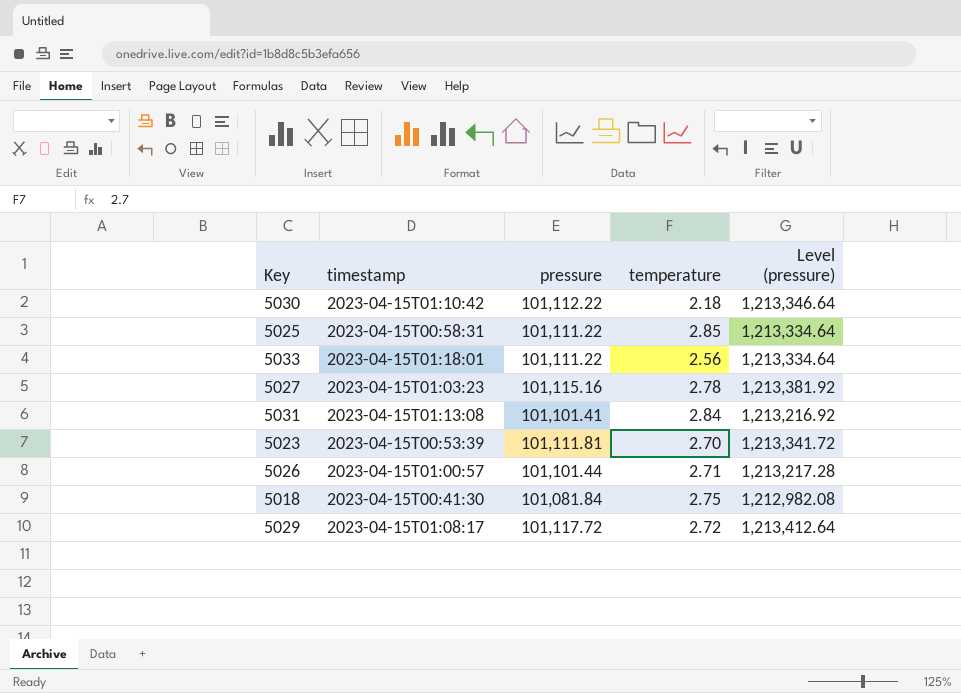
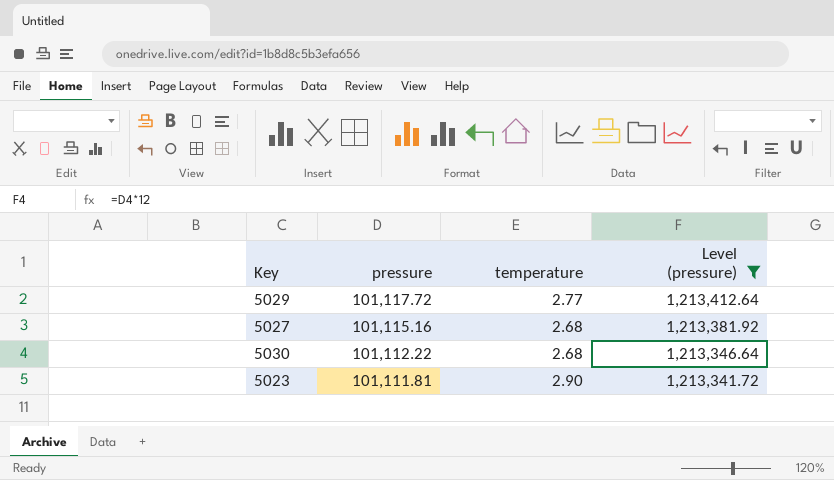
filter: none -> Level (pressure) >= 1,213,341.72
row order: none -> pressure descending
column timestamp | position: 2 -> none
5029 | temperature: 2.72 -> 2.77
5027 | temperature: 2.78 -> 2.68
5030 | temperature: 2.18 -> 2.68
5023 | temperature: 2.70 -> 2.90

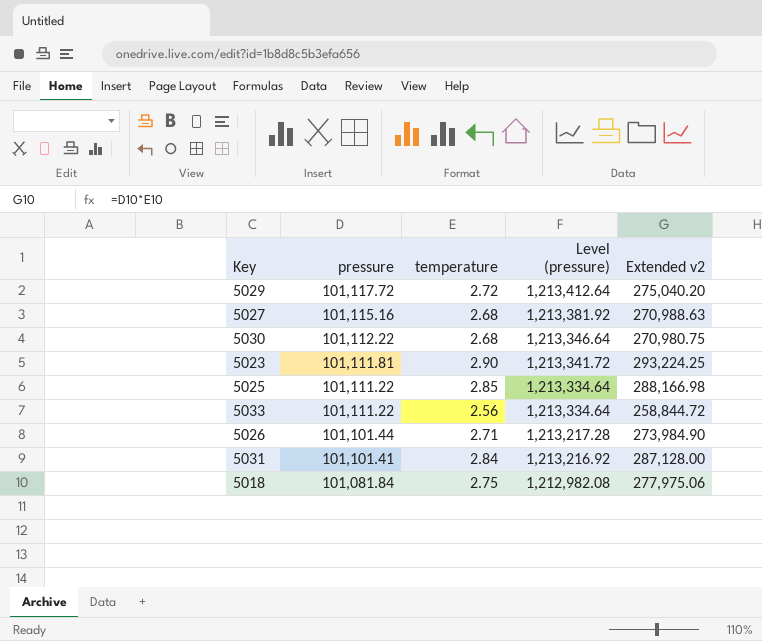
filter: Level (pressure) >= 1,213,341.72 -> none
column Extended v2 | formula: none -> [pressure] * [temperature]
5029 | temperature: 2.77 -> 2.72

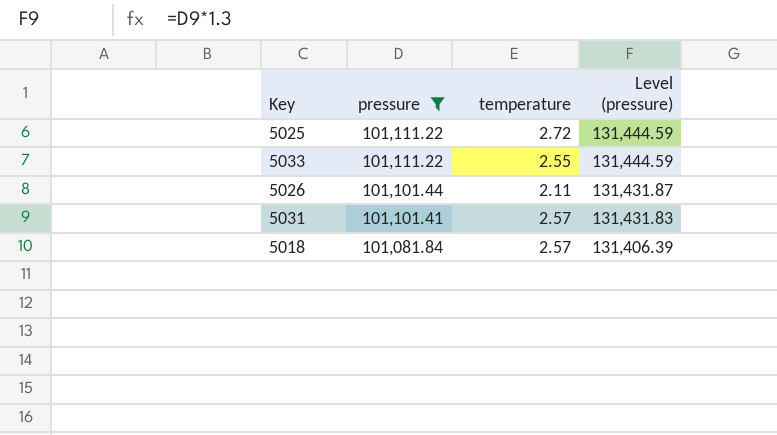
filter: none -> pressure <= 101,111.22
column Extended v2 | formula: [pressure] * [temperature] -> none
column Level (pressure) | formula: [pressure] * 12 -> [pressure] * 1.3
5025 | temperature: 2.85 -> 2.72
5033 | temperature: 2.56 -> 2.55
5026 | temperature: 2.71 -> 2.11
5031 | temperature: 2.84 -> 2.57
5018 | temperature: 2.75 -> 2.57

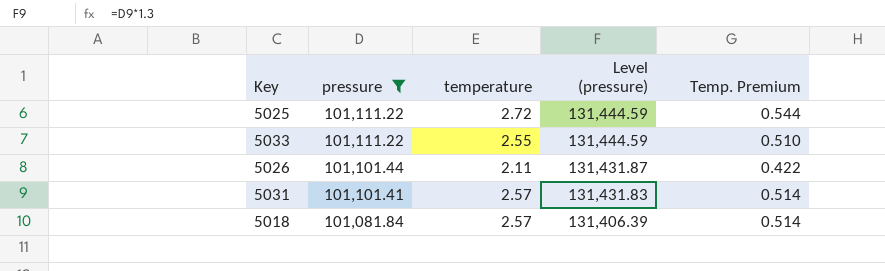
column Temp. Premium | formula: none -> [temperature] * 0.2

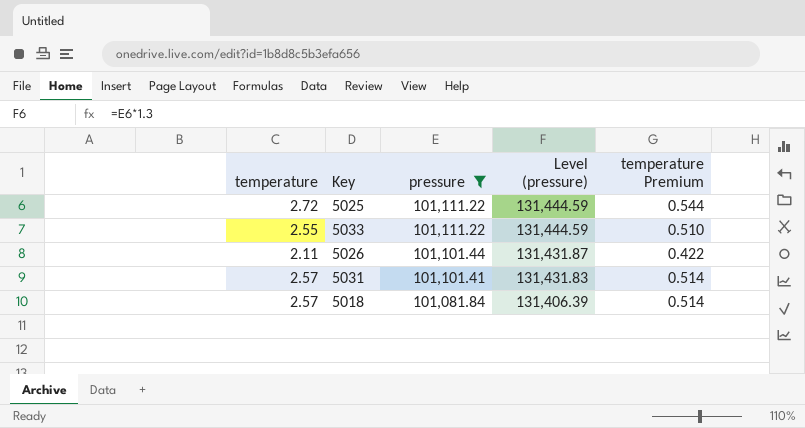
column temperature | position: 3 -> 1
column name: Temp. Premium -> temperature Premium

